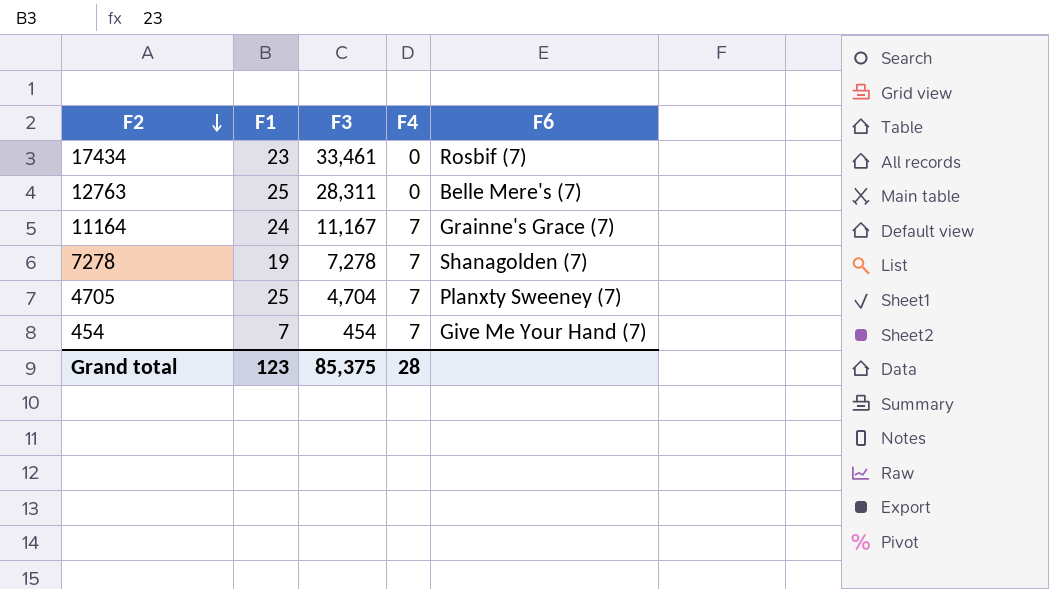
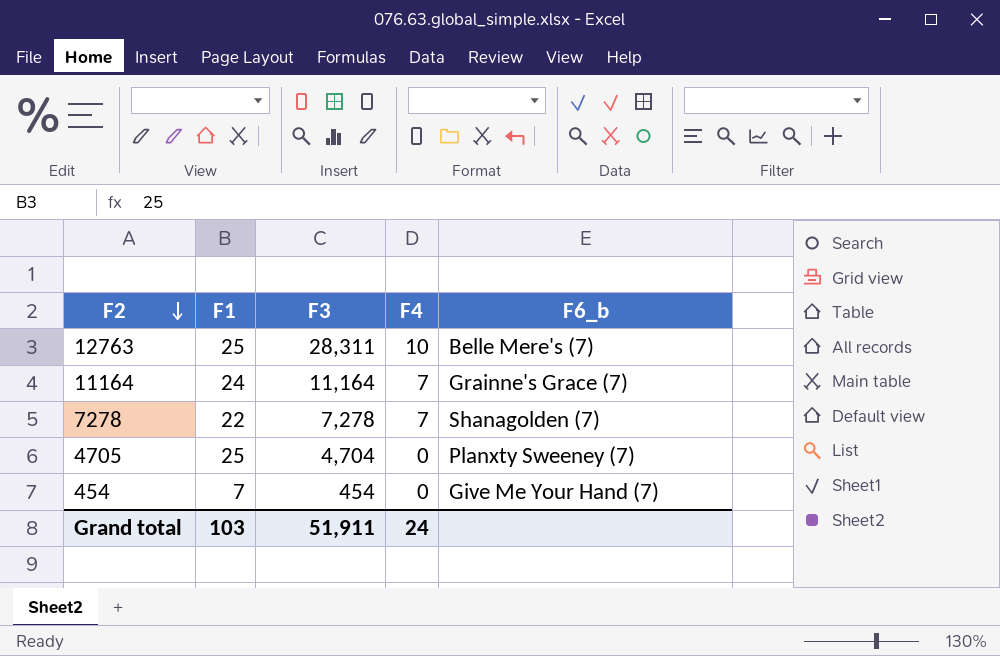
column name: F6 -> F6_b
row 17434: 23 | 33,461 | 0 | Rosbif (7) -> none
12763 | F4: 0 -> 10
11164 | F3: 11,167 -> 11,164
7278 | F1: 19 -> 22
4705 | F4: 7 -> 0
454 | F4: 7 -> 0
Grand total | F1: 123 -> 103
Grand total | F3: 85,375 -> 51,911
Grand total | F4: 28 -> 24

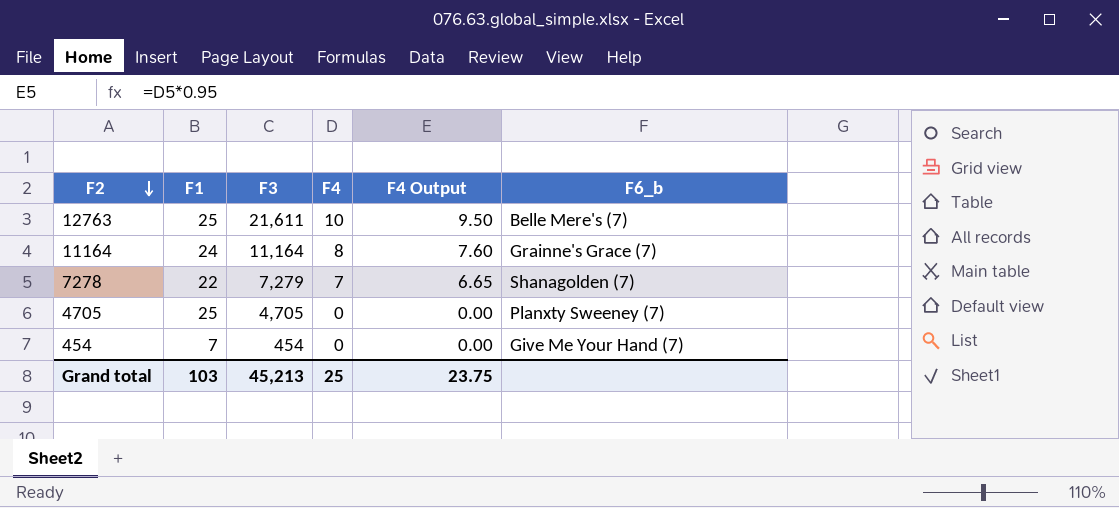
column F4 Output | formula: none -> [F4] * 0.95
12763 | F3: 28,311 -> 21,611
11164 | F4: 7 -> 8
7278 | F3: 7,278 -> 7,279
4705 | F3: 4,704 -> 4,705
Grand total | F3: 51,911 -> 45,213
Grand total | F4: 24 -> 25

